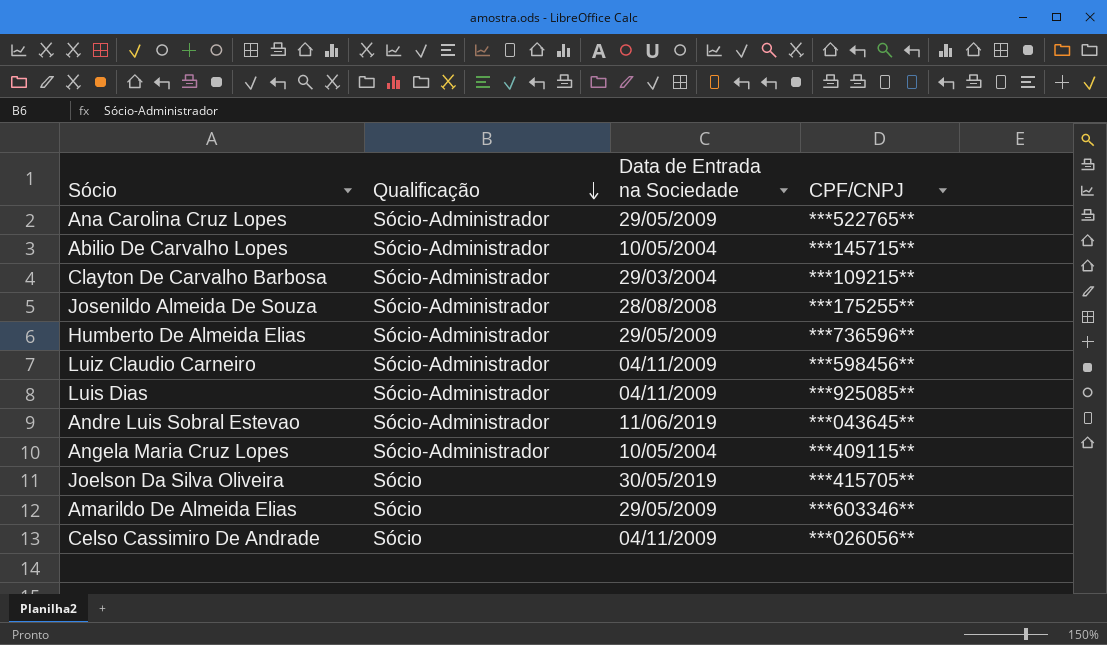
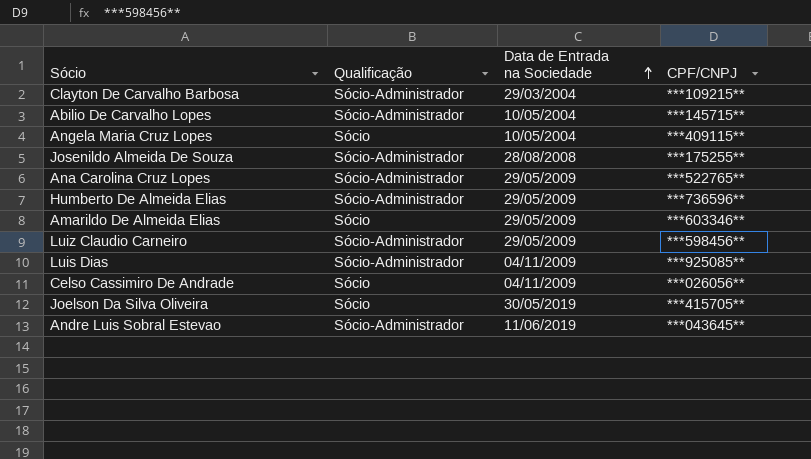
row order: Qualificação descending -> Data de Entrada na Sociedade ascending
Angela Maria Cruz Lopes | Qualificação: Sócio-Administrador -> Sócio
Luiz Claudio Carneiro | Data de Entrada na Sociedade: 04/11/2009 -> 29/05/2009

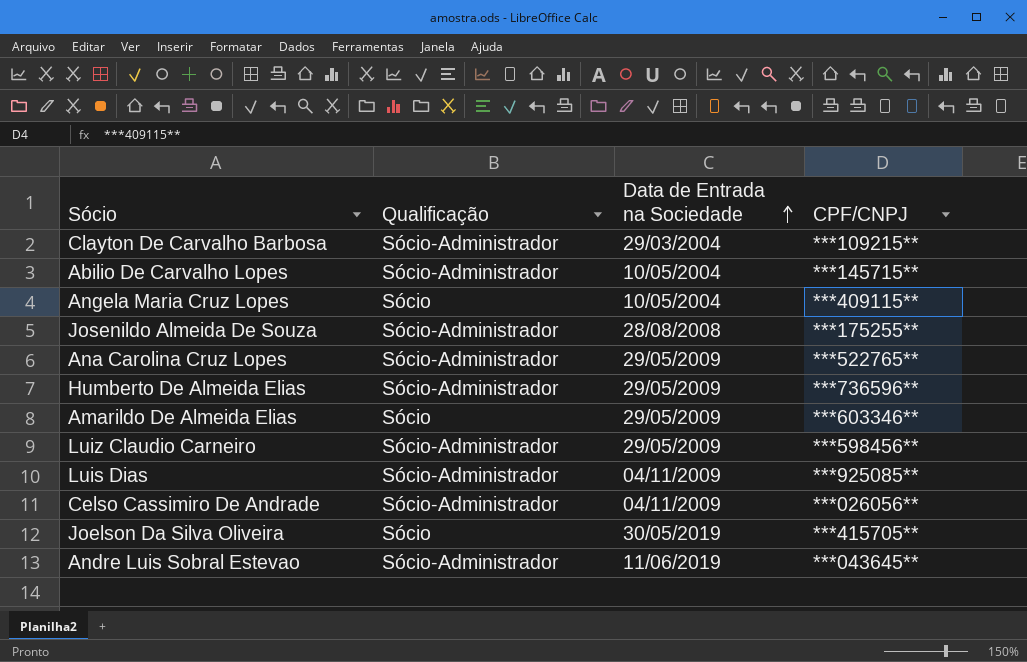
Celso Cassimiro De Andrade | Qualificação: Sócio -> Sócio-Administrador

